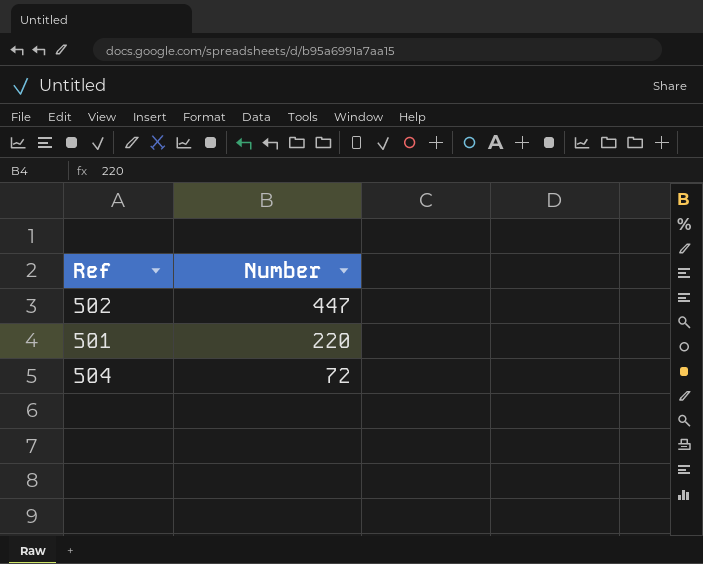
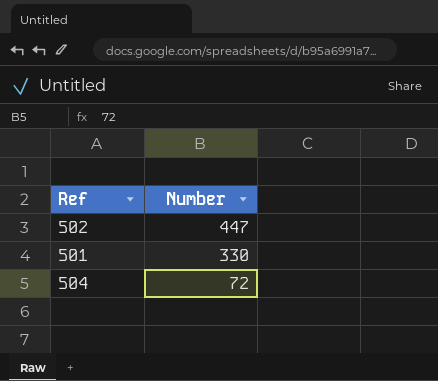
501 | Number: 220 -> 330

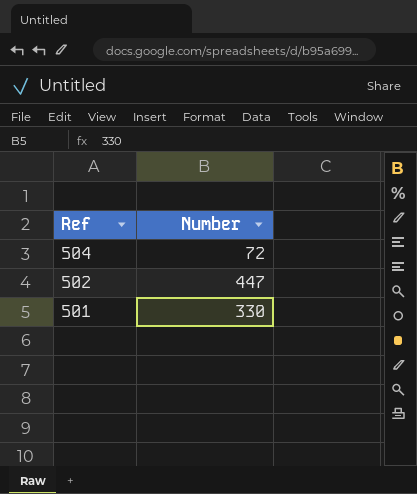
row order: Number descending -> Ref descending

